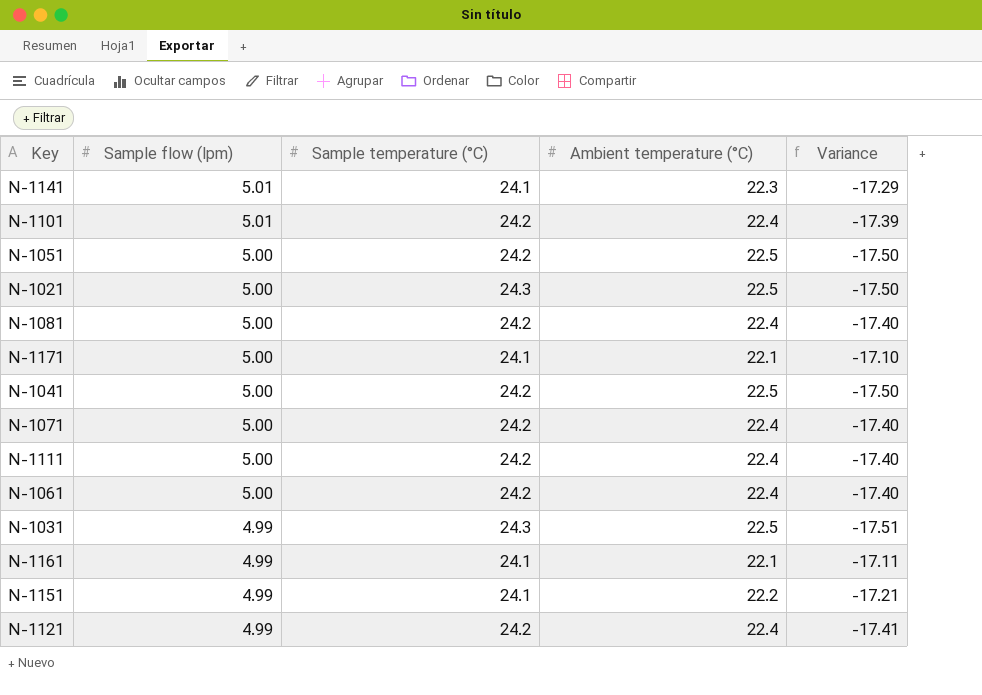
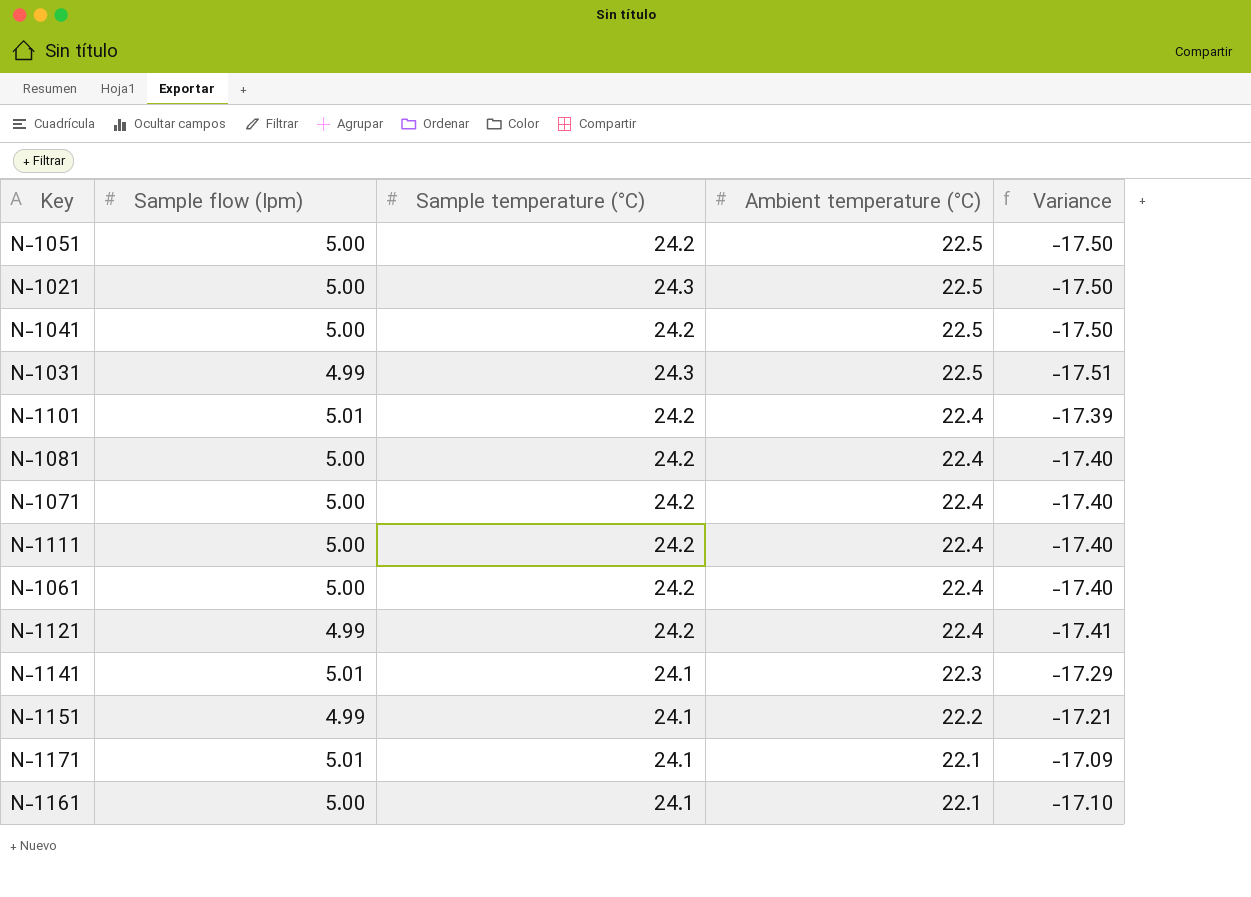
row order: Sample flow (lpm) descending -> Ambient temperature (°C) descending
N-1171 | Sample flow (lpm): 5.00 -> 5.01
N-1171 | Variance: -17.10 -> -17.09
N-1161 | Sample flow (lpm): 4.99 -> 5.00
N-1161 | Variance: -17.11 -> -17.10

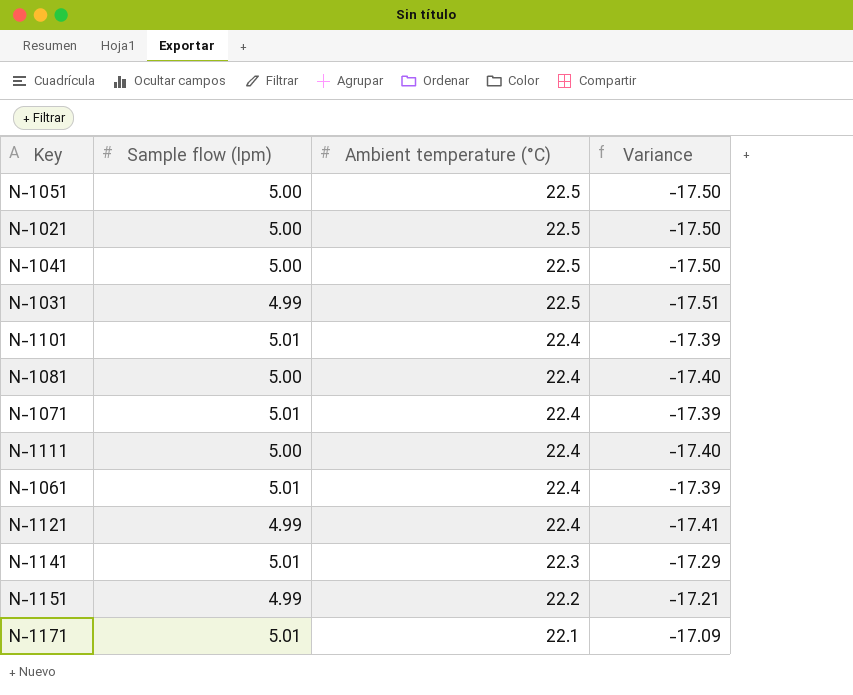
column Sample temperature (°C) | position: 3 -> none
row N-1161: 5.00 | 24.1 | 22.1 | -17.10 -> none
N-1071 | Sample flow (lpm): 5.00 -> 5.01
N-1071 | Variance: -17.40 -> -17.39
N-1061 | Sample flow (lpm): 5.00 -> 5.01
N-1061 | Variance: -17.40 -> -17.39

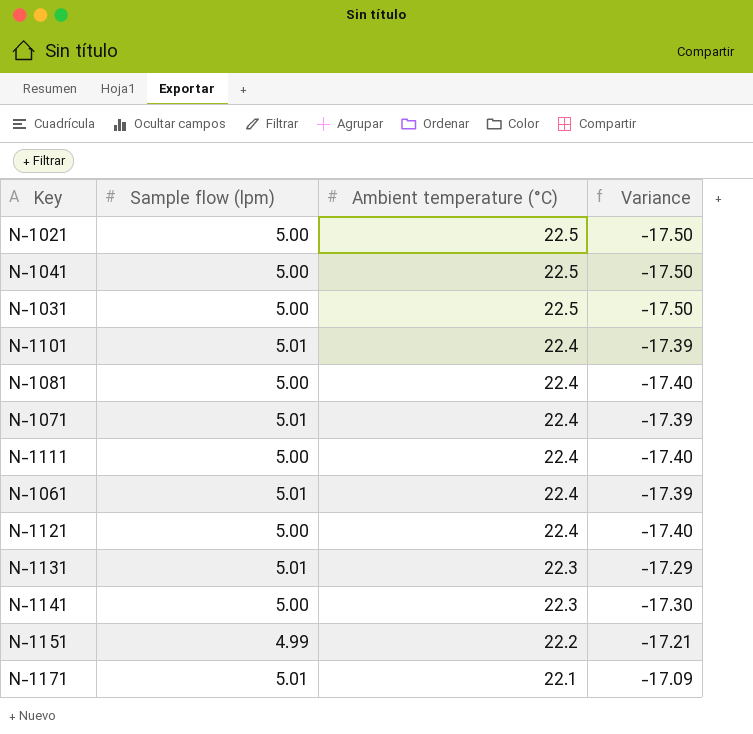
row N-1051: 5.00 | 22.5 | -17.50 -> none
N-1031 | Sample flow (lpm): 4.99 -> 5.00
N-1031 | Variance: -17.51 -> -17.50
N-1121 | Sample flow (lpm): 4.99 -> 5.00
N-1121 | Variance: -17.41 -> -17.40
row N-1131: none -> 5.01 | 22.3 | -17.29
N-1141 | Sample flow (lpm): 5.01 -> 5.00
N-1141 | Variance: -17.29 -> -17.30

